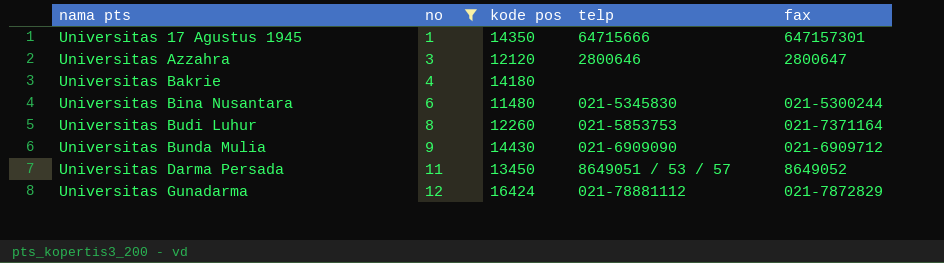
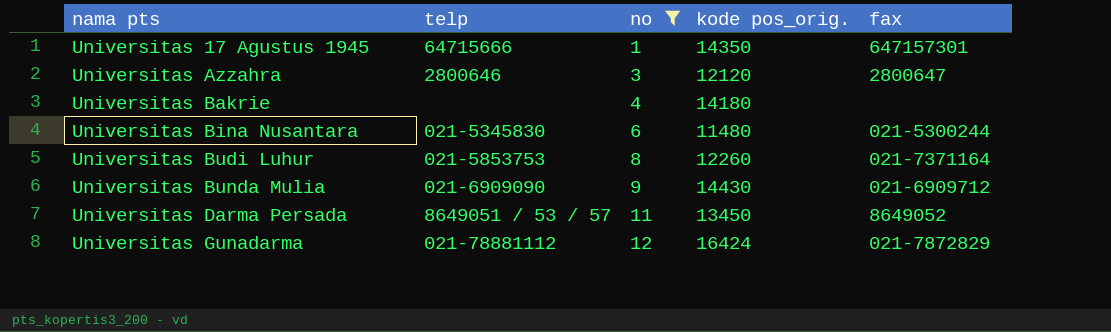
column telp | position: 4 -> 2
column name: kode pos -> kode pos_orig.

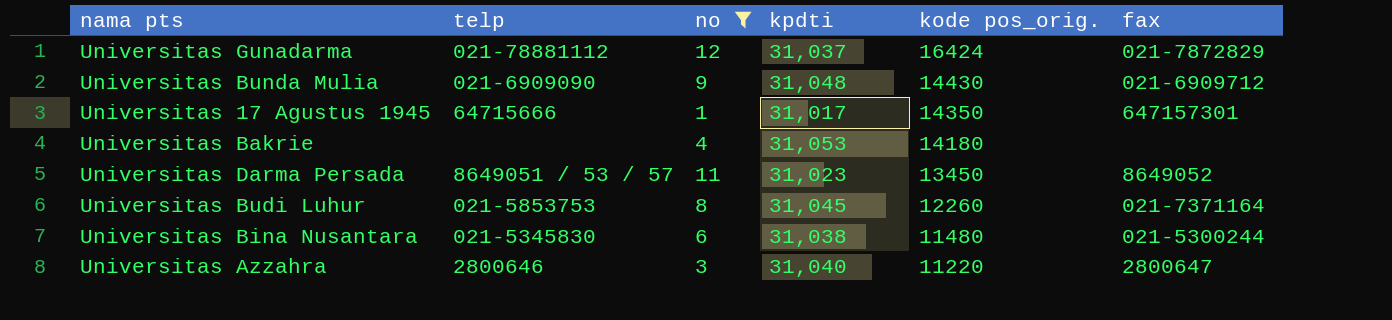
row order: nama pts ascending -> kode pos_orig. descending
column kpdti | position: none -> 4
Universitas Azzahra | kode pos_orig.: 12120 -> 11220

